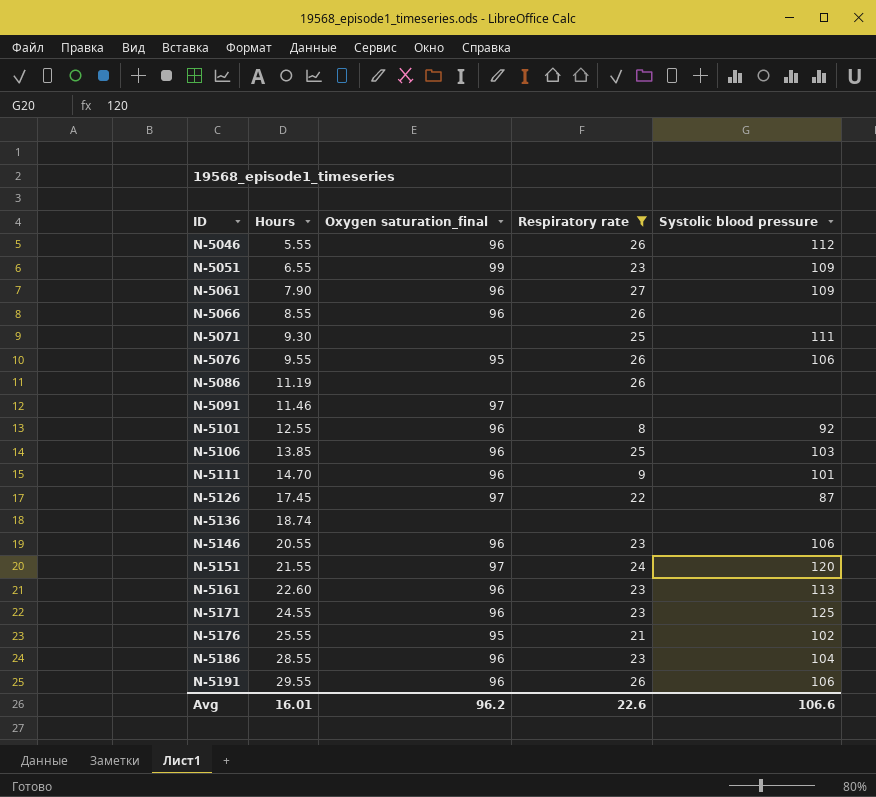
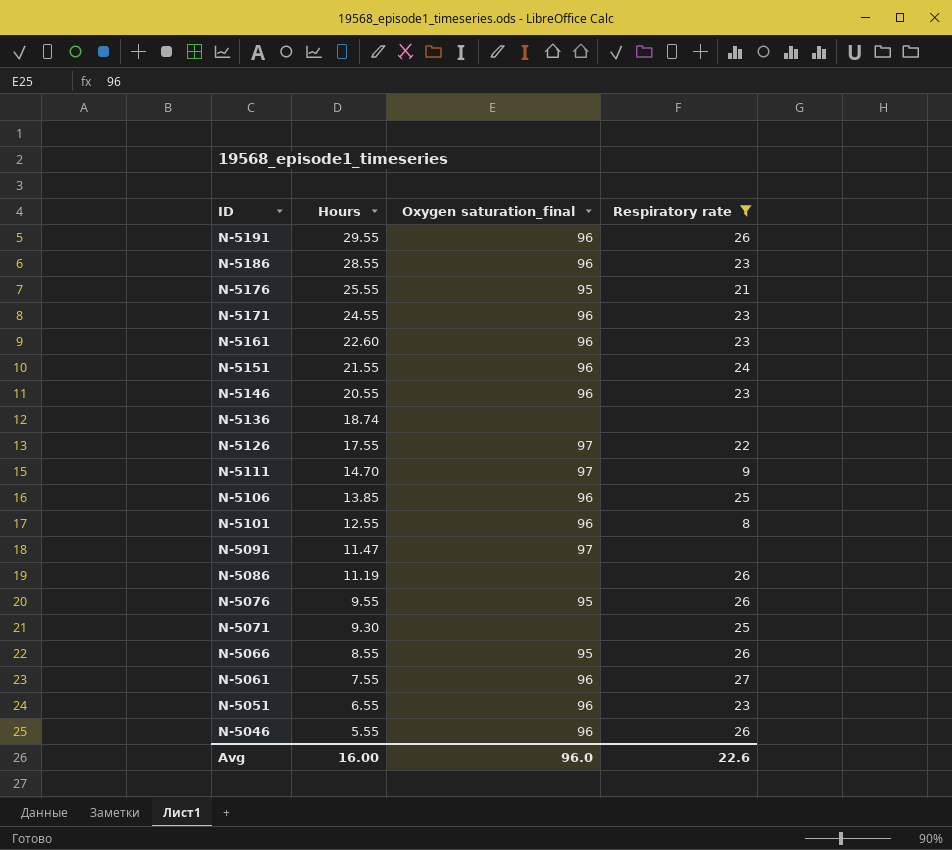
row order: ID ascending -> ID descending
column Systolic blood pressure | position: 5 -> none
N-5151 | Oxygen saturation_final: 97 -> 96
N-5126 | Hours: 17.45 -> 17.55
N-5111 | Oxygen saturation_final: 96 -> 97
N-5091 | Hours: 11.46 -> 11.47
N-5066 | Oxygen saturation_final: 96 -> 95
N-5061 | Hours: 7.90 -> 7.55
N-5051 | Oxygen saturation_final: 99 -> 96
Avg | Hours: 16.01 -> 16.00
Avg | Oxygen saturation_final: 96.2 -> 96.0

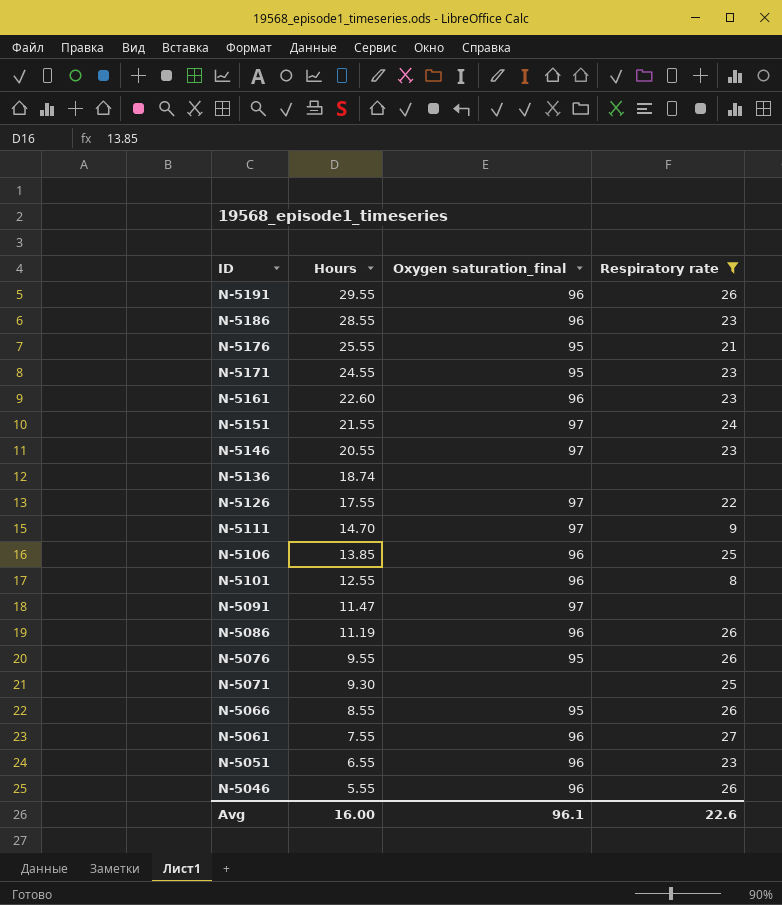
N-5171 | Oxygen saturation_final: 96 -> 95
N-5151 | Oxygen saturation_final: 96 -> 97
N-5146 | Oxygen saturation_final: 96 -> 97
N-5086 | Oxygen saturation_final: none -> 96
Avg | Oxygen saturation_final: 96.0 -> 96.1

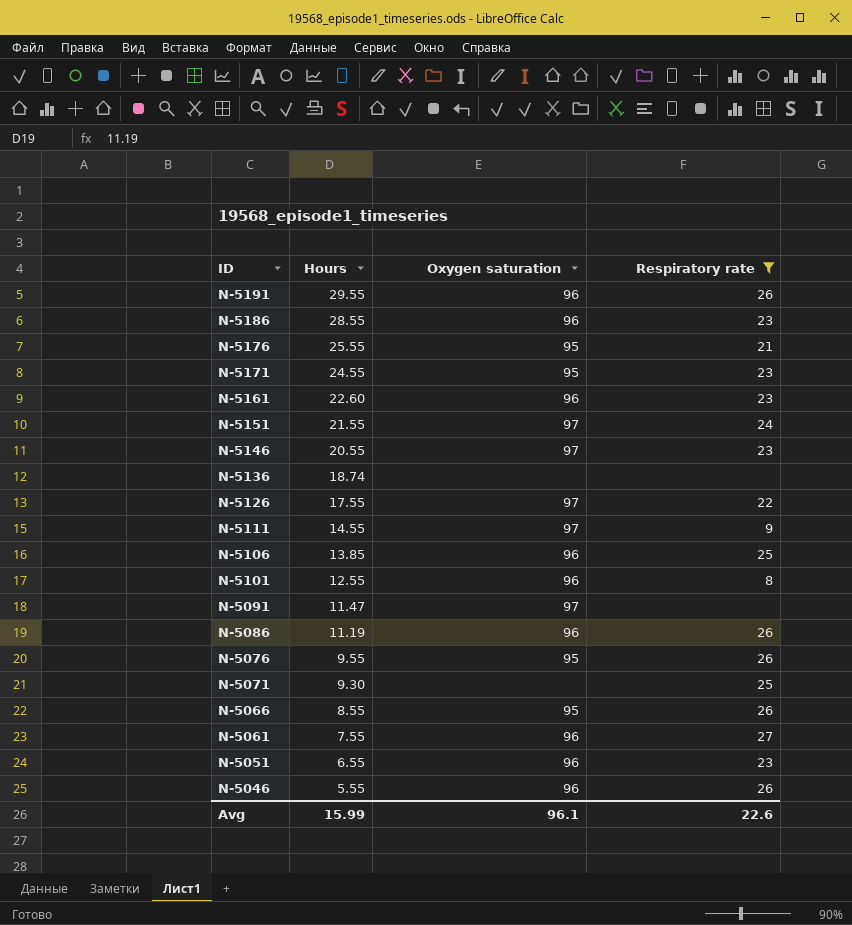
column name: Oxygen saturation_final -> Oxygen saturation
N-5111 | Hours: 14.70 -> 14.55
Avg | Hours: 16.00 -> 15.99

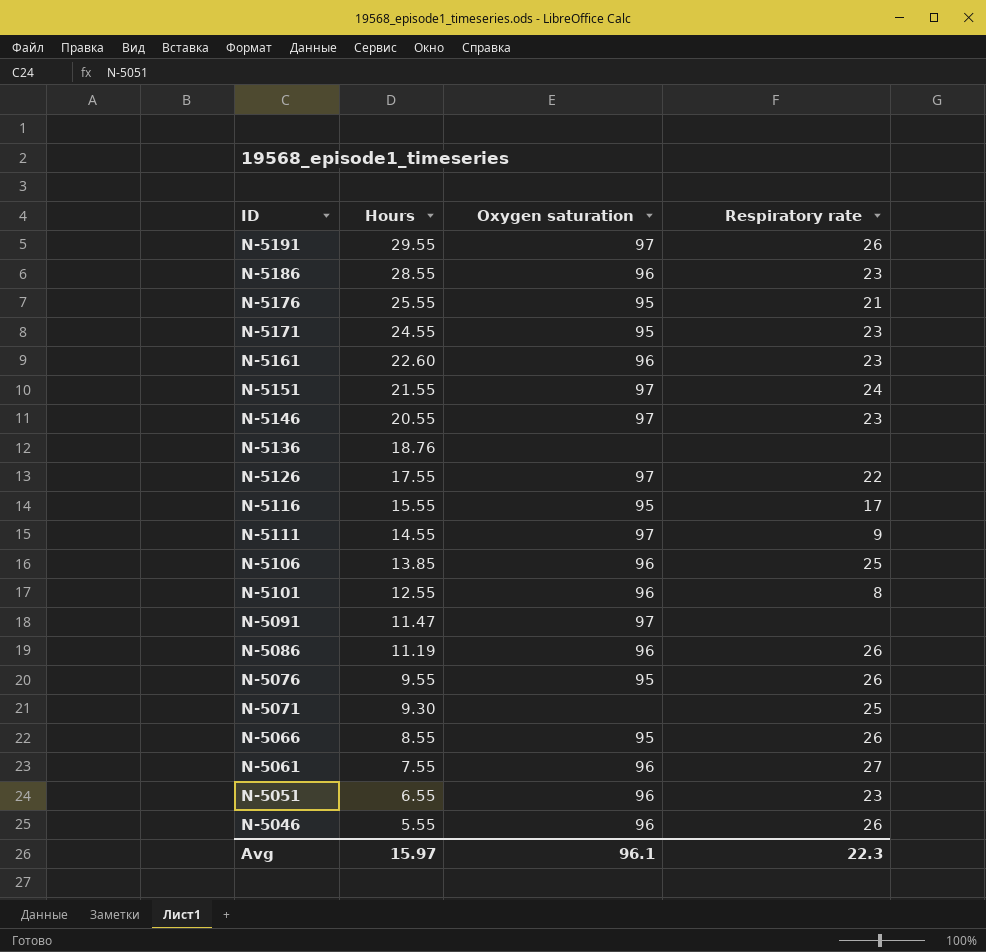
filter: Respiratory rate != 17 -> none
N-5191 | Oxygen saturation: 96 -> 97
N-5136 | Hours: 18.74 -> 18.76
Avg | Hours: 15.99 -> 15.97
Avg | Respiratory rate: 22.6 -> 22.3

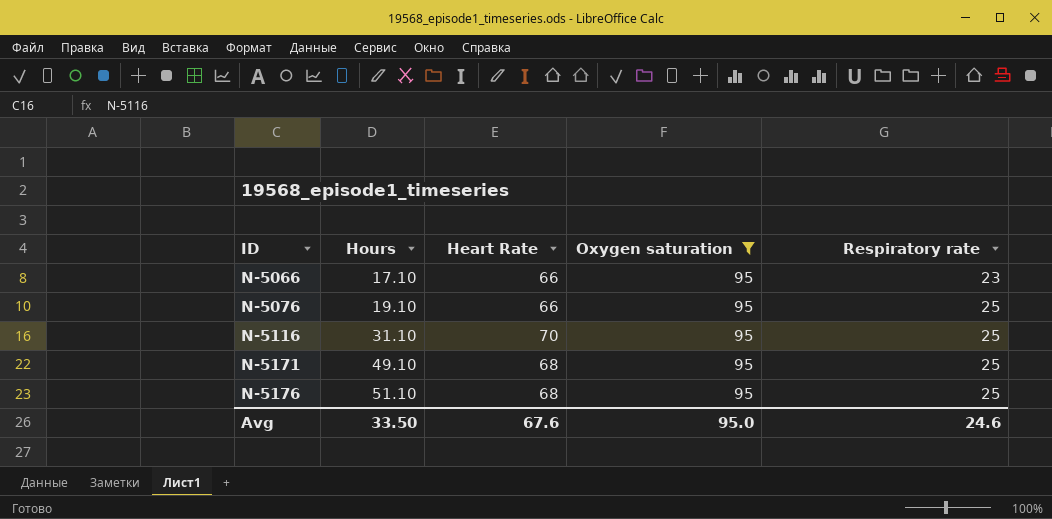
filter: none -> Oxygen saturation = 95
row order: ID descending -> ID ascending
column Heart Rate | position: none -> 3
N-5066 | Hours: 8.55 -> 17.10
N-5066 | Respiratory rate: 26 -> 23
N-5076 | Hours: 9.55 -> 19.10
N-5076 | Respiratory rate: 26 -> 25
N-5116 | Hours: 15.55 -> 31.10
N-5116 | Respiratory rate: 17 -> 25
N-5171 | Hours: 24.55 -> 49.10
N-5171 | Respiratory rate: 23 -> 25
N-5176 | Hours: 25.55 -> 51.10
N-5176 | Respiratory rate: 21 -> 25
Avg | Hours: 15.97 -> 33.50
Avg | Oxygen saturation: 96.1 -> 95.0
Avg | Respiratory rate: 22.3 -> 24.6

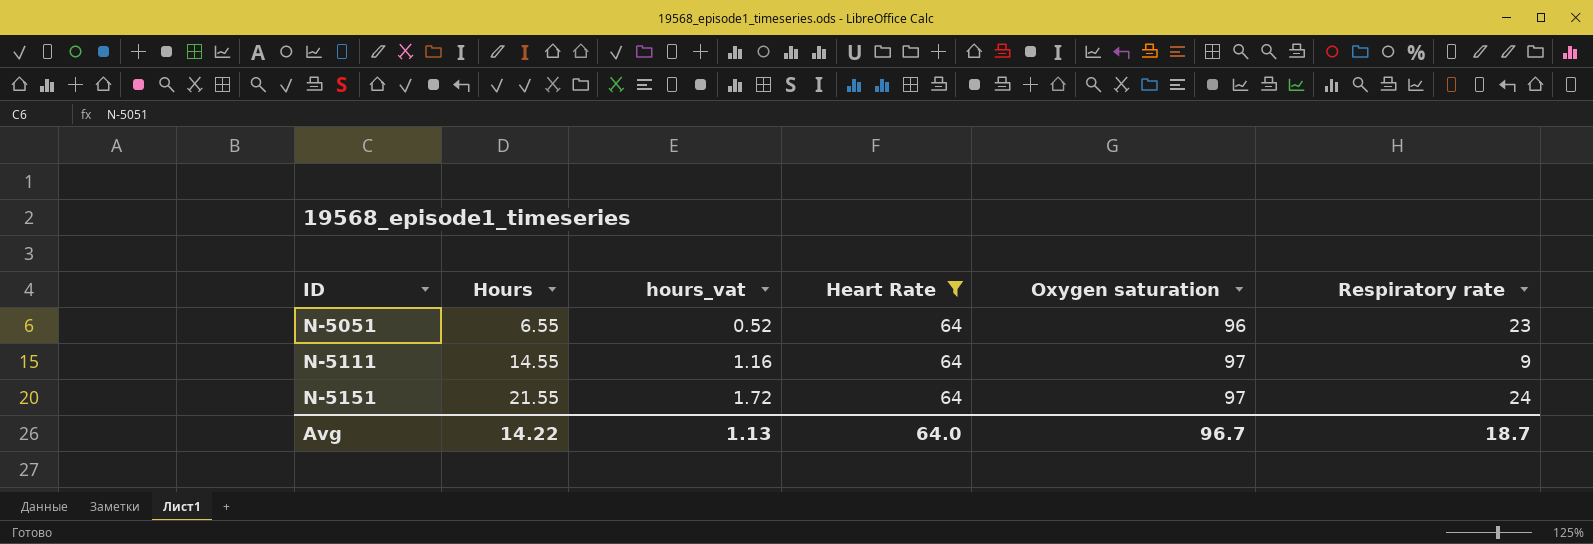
filter: Oxygen saturation = 95 -> Heart Rate = 64
column hours_vat | formula: none -> [Hours] * 0.08
Avg | Hours: 33.50 -> 14.22
Avg | Heart Rate: 67.6 -> 64.0
Avg | Oxygen saturation: 95.0 -> 96.7
Avg | Respiratory rate: 24.6 -> 18.7

